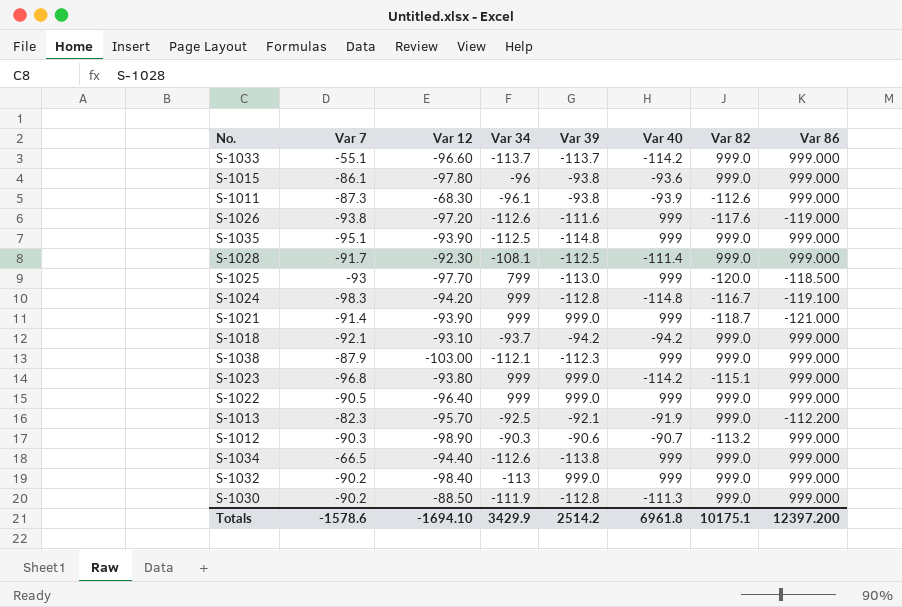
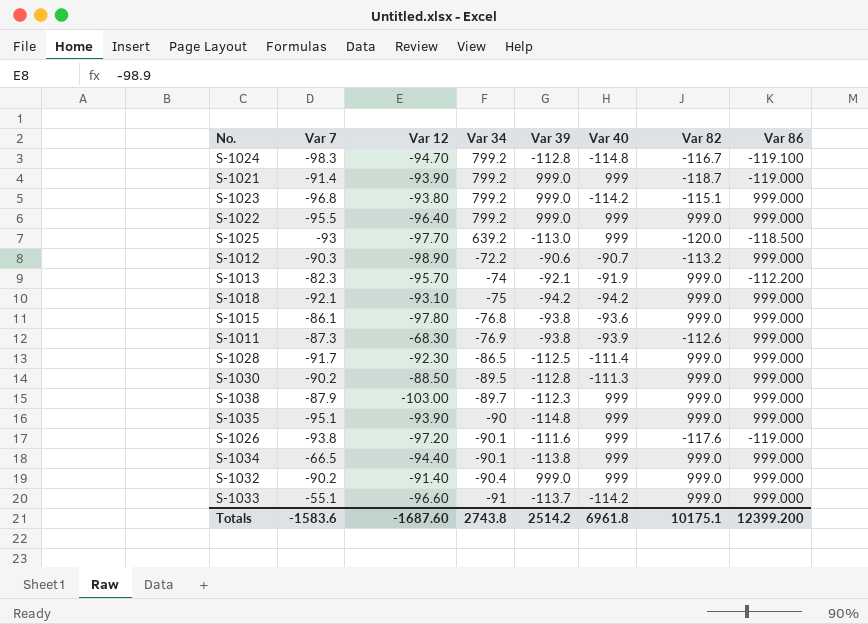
row order: none -> Var 34 descending
S-1024 | Var 12: -94.20 -> -94.70
S-1024 | Var 34: 999 -> 799.2
S-1021 | Var 34: 999 -> 799.2
S-1021 | Var 86: -121.000 -> -119.000
S-1023 | Var 34: 999 -> 799.2
S-1022 | Var 7: -90.5 -> -95.5
S-1022 | Var 34: 999 -> 799.2
S-1025 | Var 34: 799 -> 639.2
S-1012 | Var 34: -90.3 -> -72.2
S-1013 | Var 34: -92.5 -> -74
S-1018 | Var 34: -93.7 -> -75
S-1015 | Var 34: -96 -> -76.8
S-1011 | Var 34: -96.1 -> -76.9
S-1028 | Var 34: -108.1 -> -86.5
S-1030 | Var 34: -111.9 -> -89.5
S-1038 | Var 34: -112.1 -> -89.7
S-1035 | Var 34: -112.5 -> -90
S-1026 | Var 34: -112.6 -> -90.1
S-1034 | Var 34: -112.6 -> -90.1
S-1032 | Var 12: -98.40 -> -91.40
S-1032 | Var 34: -113 -> -90.4
S-1033 | Var 34: -113.7 -> -91
Totals | Var 7: -1578.6 -> -1583.6
Totals | Var 12: -1694.10 -> -1687.60
Totals | Var 34: 3429.9 -> 2743.8
Totals | Var 86: 12397.200 -> 12399.200

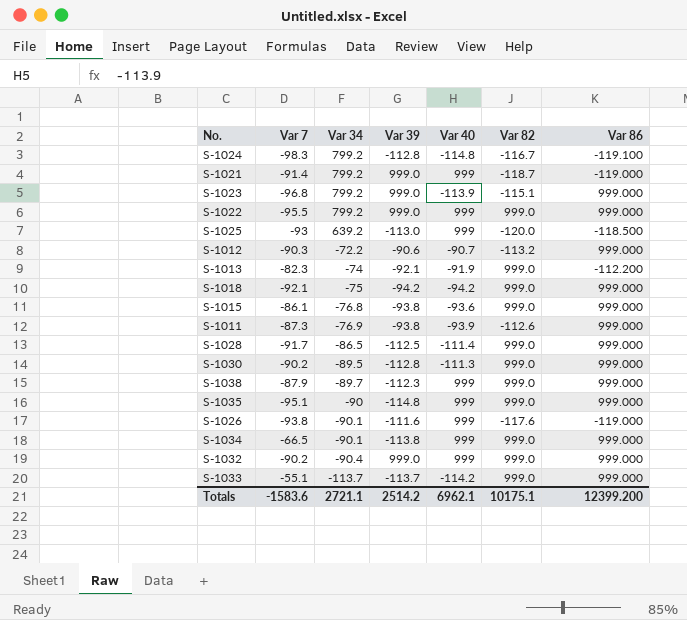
column Var 12 | position: 3 -> none
S-1023 | Var 40: -114.2 -> -113.9
S-1033 | Var 34: -91 -> -113.7
Totals | Var 34: 2743.8 -> 2721.1
Totals | Var 40: 6961.8 -> 6962.1

